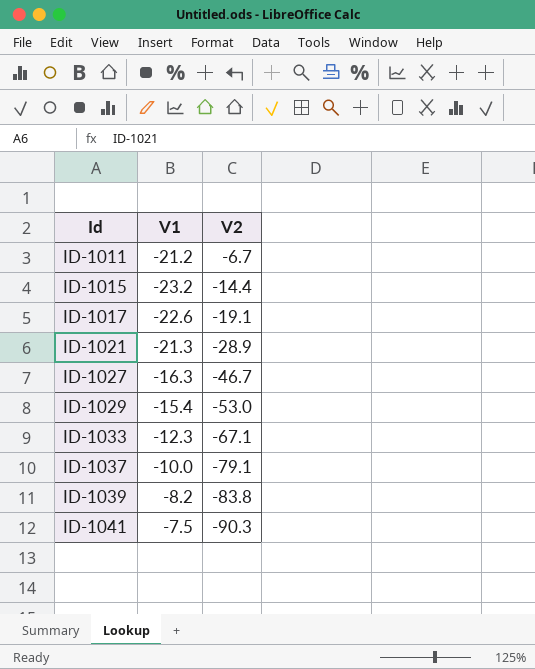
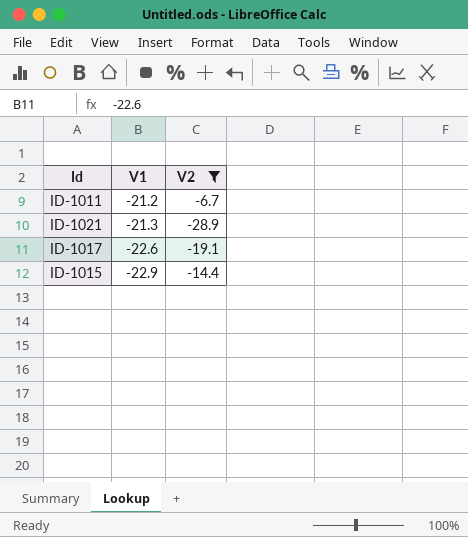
filter: none -> V2 >= -28.9
row order: Id ascending -> V1 descending
ID-1015 | V1: -23.2 -> -22.9

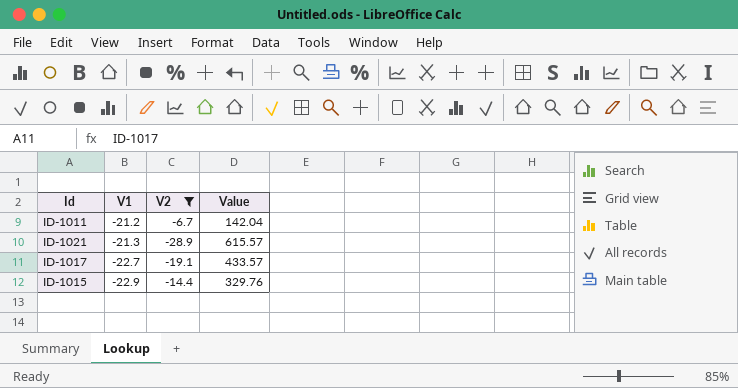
column Value | formula: none -> [V1] * [V2]
ID-1017 | V1: -22.6 -> -22.7

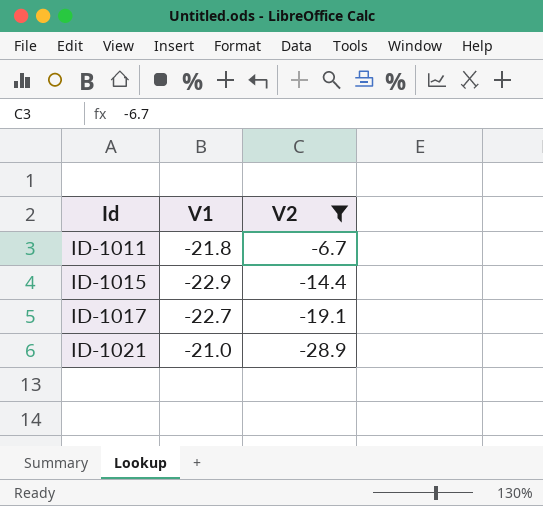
row order: V1 descending -> Id ascending
column Value | formula: [V1] * [V2] -> none
ID-1011 | V1: -21.2 -> -21.8
ID-1021 | V1: -21.3 -> -21.0

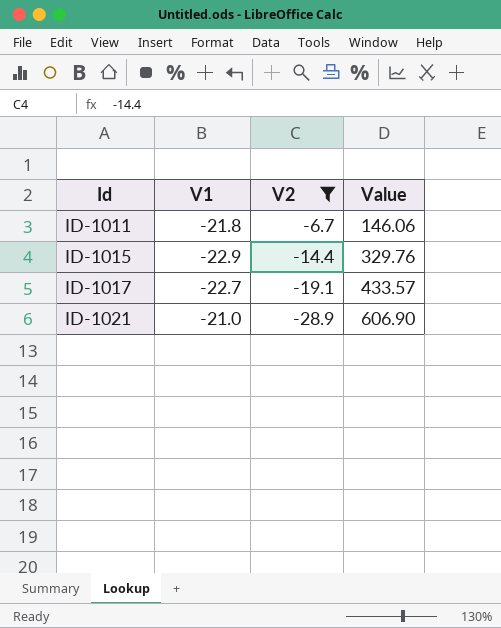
column Value | formula: none -> [V1] * [V2]

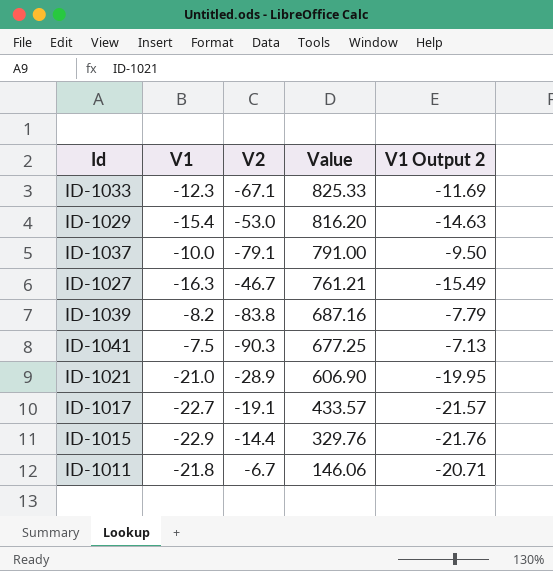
filter: V2 >= -28.9 -> none
row order: Id ascending -> Value descending
column V1 Output 2 | formula: none -> [V1] * 0.95

